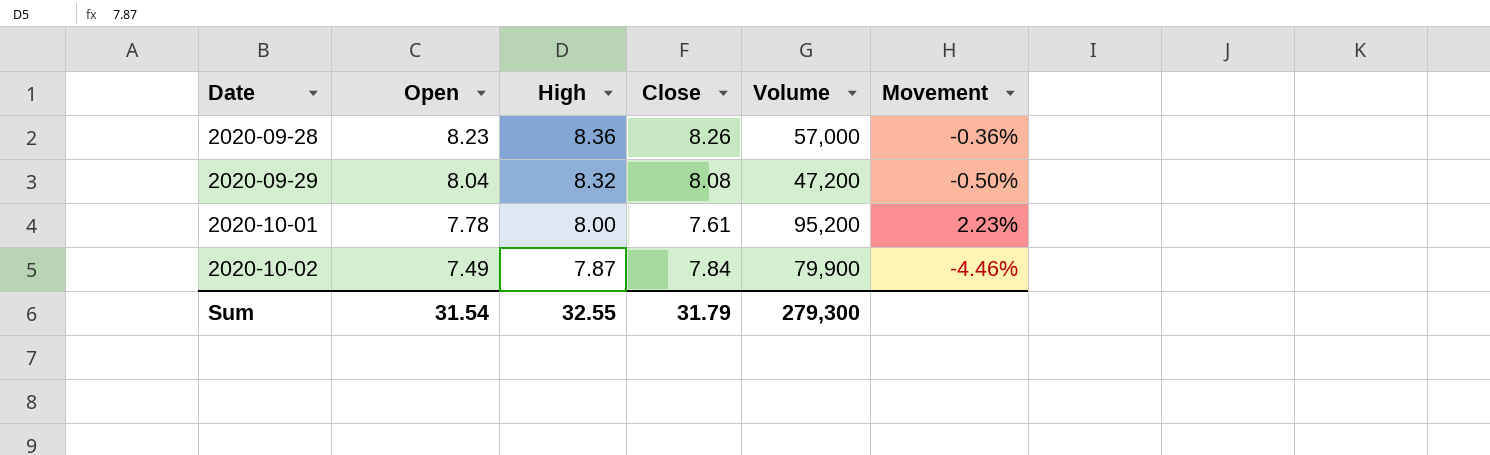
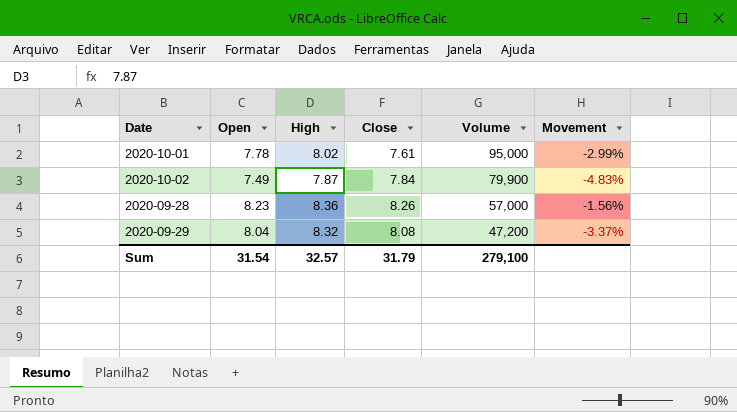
row order: Date ascending -> Volume descending
column Movement | formula: ([Open] - [Close]) / [Close] -> ([Open] - [High]) / [High]
2020-10-01 | High: 8.00 -> 8.02
2020-10-01 | Volume: 95,200 -> 95,000
Sum | High: 32.55 -> 32.57
Sum | Volume: 279,300 -> 279,100

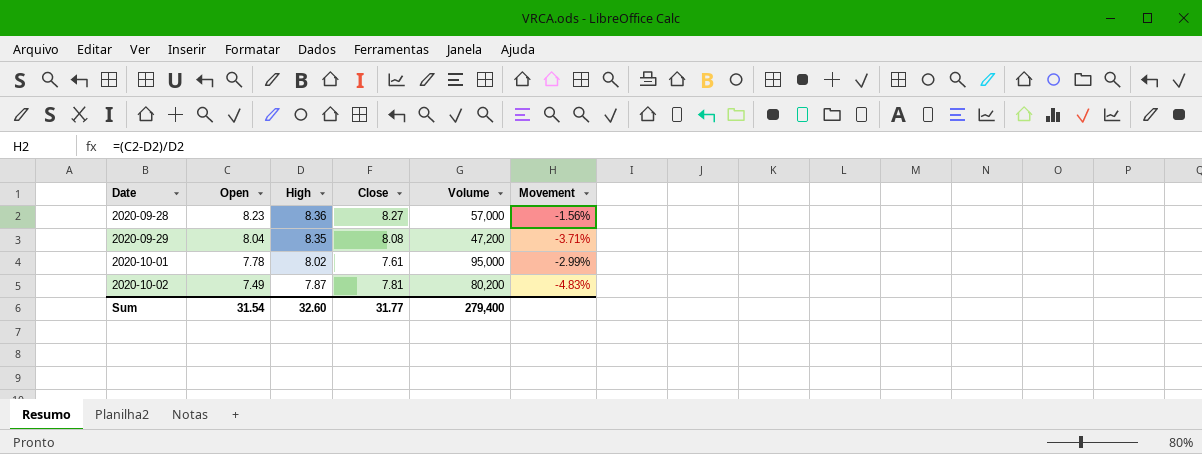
row order: Volume descending -> Date ascending
2020-09-28 | Close: 8.26 -> 8.27
2020-09-29 | High: 8.32 -> 8.35
2020-09-29 | Movement: -3.37% -> -3.71%
2020-10-02 | Close: 7.84 -> 7.81
2020-10-02 | Volume: 79,900 -> 80,200
Sum | High: 32.57 -> 32.60
Sum | Close: 31.79 -> 31.77
Sum | Volume: 279,100 -> 279,400

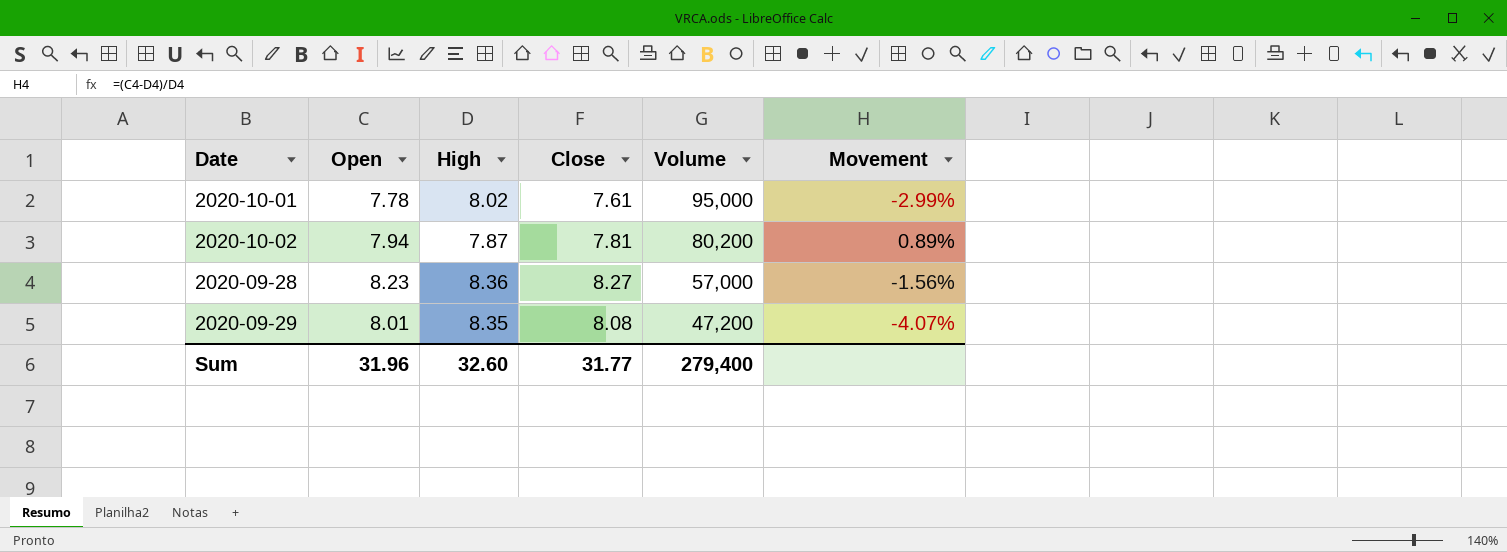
row order: Date ascending -> Volume descending
2020-10-02 | Open: 7.49 -> 7.94
2020-10-02 | Movement: -4.83% -> 0.89%
2020-09-29 | Open: 8.04 -> 8.01
2020-09-29 | Movement: -3.71% -> -4.07%
Sum | Open: 31.54 -> 31.96

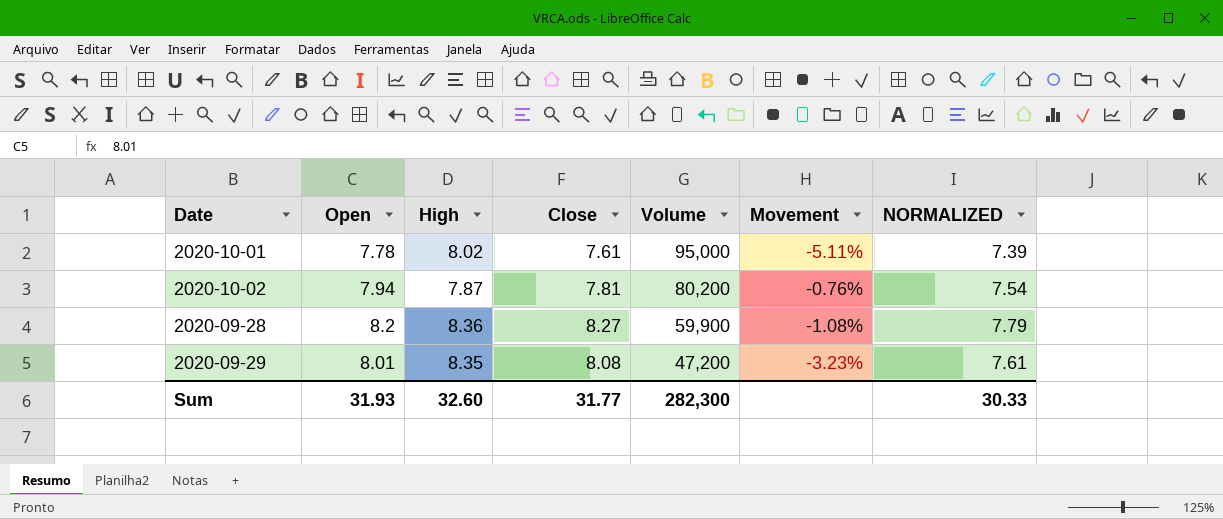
column Movement | formula: ([Open] - [High]) / [High] -> ([Close] - [High]) / [High]
column NORMALIZED | formula: none -> [Open] * 0.95
2020-09-28 | Open: 8.23 -> 8.2
2020-09-28 | Volume: 57,000 -> 59,900
Sum | Open: 31.96 -> 31.93
Sum | Volume: 279,400 -> 282,300

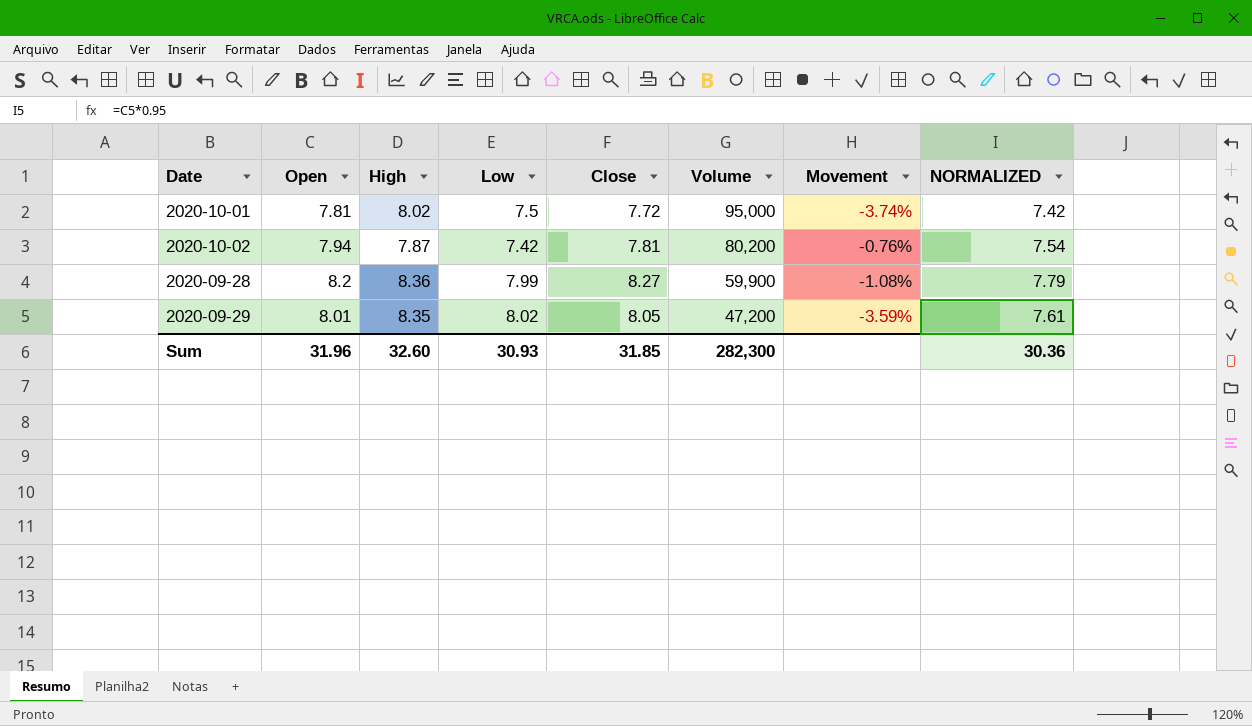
column Low | position: none -> 4
2020-10-01 | Open: 7.78 -> 7.81
2020-10-01 | Close: 7.61 -> 7.72
2020-10-01 | Movement: -5.11% -> -3.74%
2020-10-01 | NORMALIZED: 7.39 -> 7.42
2020-09-29 | Close: 8.08 -> 8.05
2020-09-29 | Movement: -3.23% -> -3.59%
Sum | Open: 31.93 -> 31.96
Sum | Close: 31.77 -> 31.85
Sum | NORMALIZED: 30.33 -> 30.36

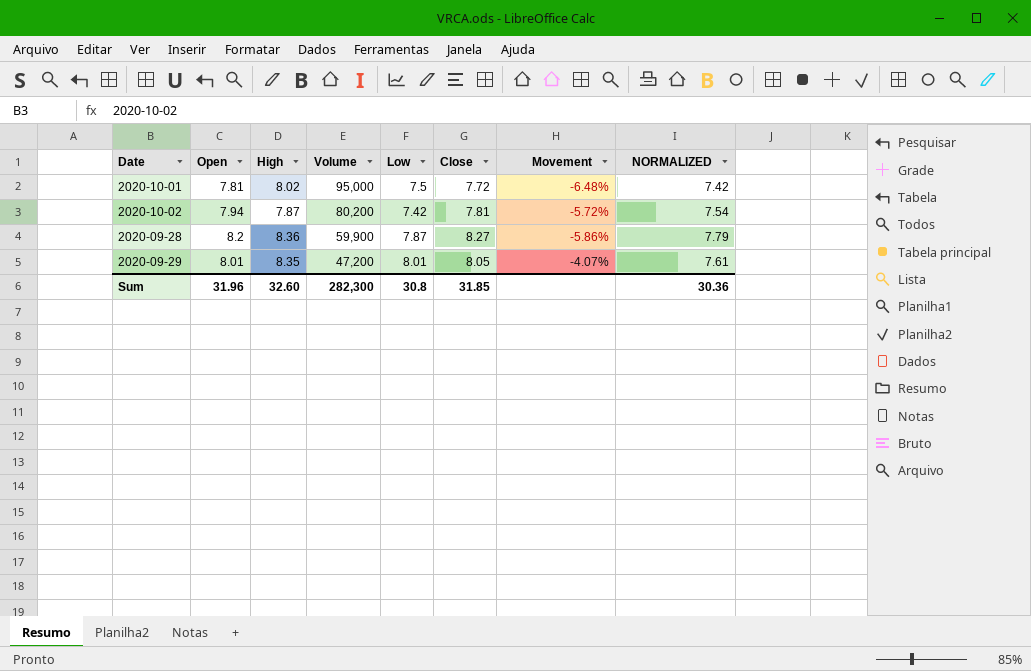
column Volume | position: 6 -> 4
column Movement | formula: ([Close] - [High]) / [High] -> ([Low] - [High]) / [High]
2020-09-28 | Low: 7.99 -> 7.87
2020-09-29 | Low: 8.02 -> 8.01
Sum | Low: 30.93 -> 30.8

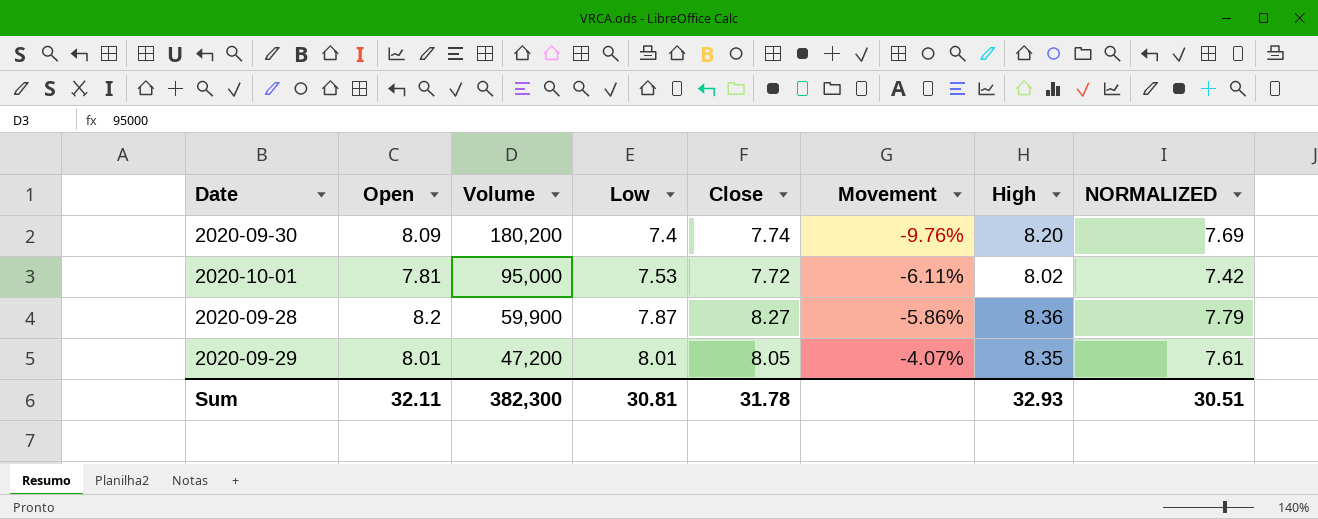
column High | position: 3 -> 7
row 2020-10-02: 7.94 | 7.87 | 80,200 | 7.42 | 7.81 | -5.72% | 7.54 -> none
row 2020-09-30: none -> 8.09 | 180,200 | 7.4 | 7.74 | -9.76% | 8.20 | 7.69
2020-10-01 | Low: 7.5 -> 7.53
2020-10-01 | Movement: -6.48% -> -6.11%
Sum | Open: 31.96 -> 32.11
Sum | Volume: 282,300 -> 382,300
Sum | Low: 30.8 -> 30.81
Sum | Close: 31.85 -> 31.78
Sum | High: 32.60 -> 32.93
Sum | NORMALIZED: 30.36 -> 30.51

